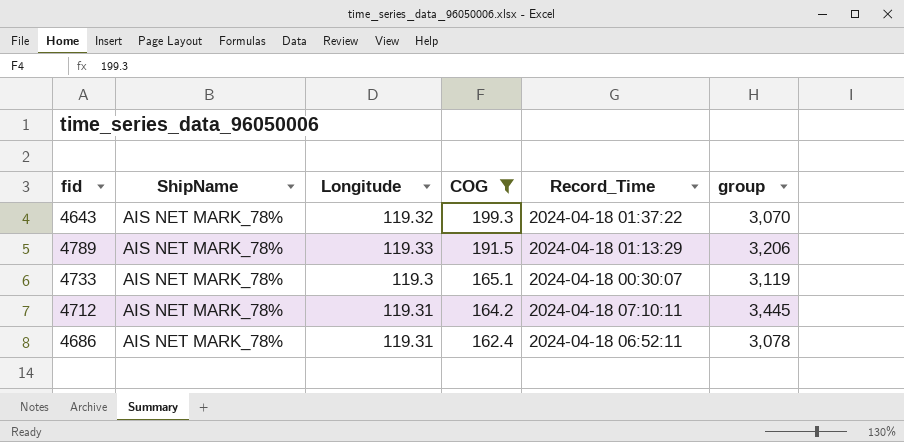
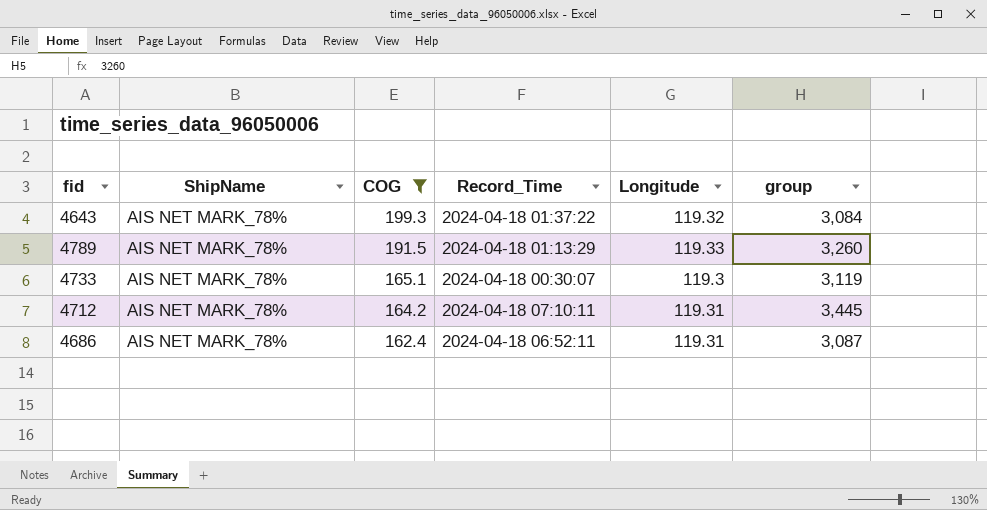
column Longitude | position: 3 -> 5
4643 | group: 3,070 -> 3,084
4789 | group: 3,206 -> 3,260
4686 | group: 3,078 -> 3,087

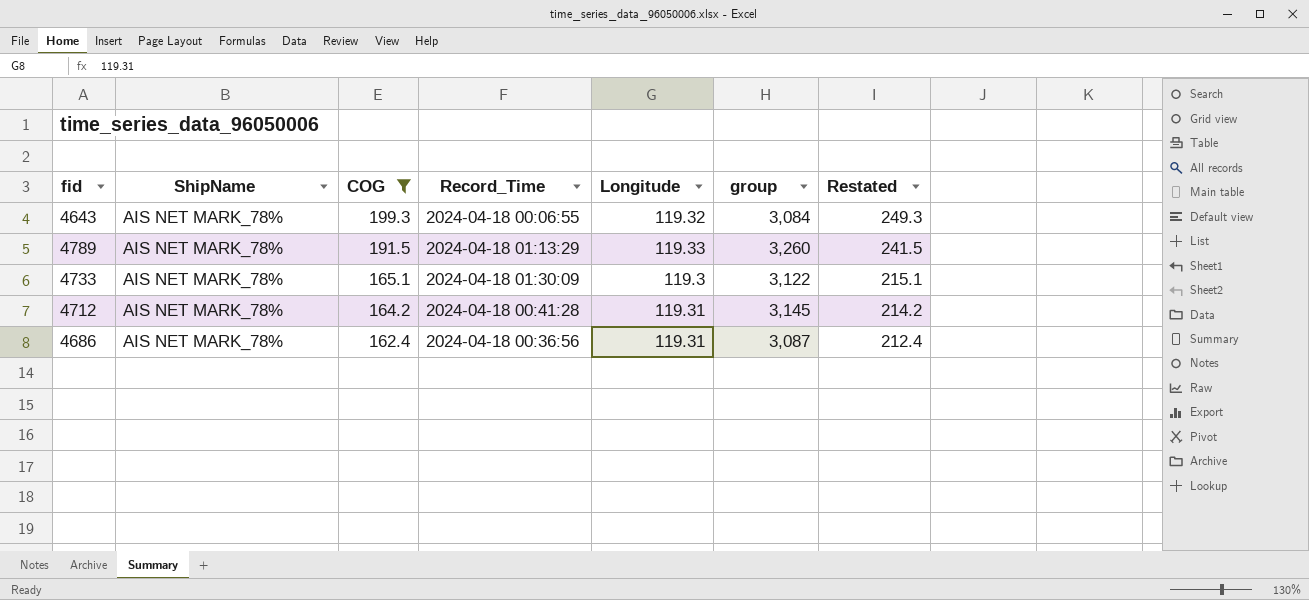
column Restated | formula: none -> [COG] + 50
4643 | Record_Time: 2024-04-18 01:37:22 -> 2024-04-18 00:06:55
4733 | Record_Time: 2024-04-18 00:30:07 -> 2024-04-18 01:30:09
4733 | group: 3,119 -> 3,122
4712 | Record_Time: 2024-04-18 07:10:11 -> 2024-04-18 00:41:28
4712 | group: 3,445 -> 3,145
4686 | Record_Time: 2024-04-18 06:52:11 -> 2024-04-18 00:36:56

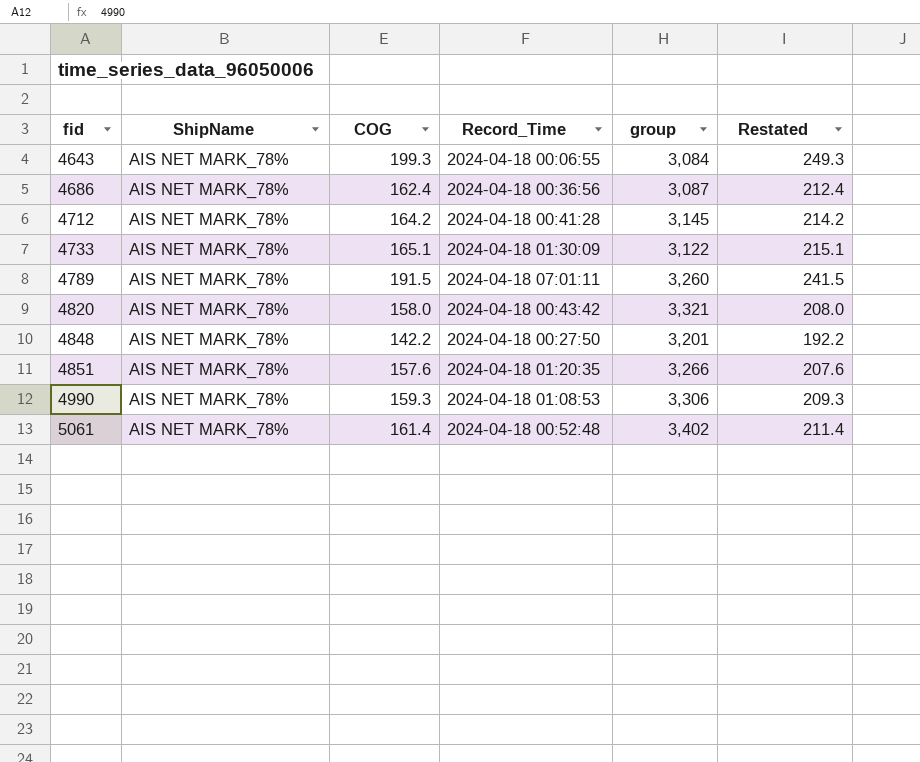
filter: COG >= 162.4 -> none
row order: COG descending -> fid ascending
column Longitude | position: 5 -> none
4789 | Record_Time: 2024-04-18 01:13:29 -> 2024-04-18 07:01:11

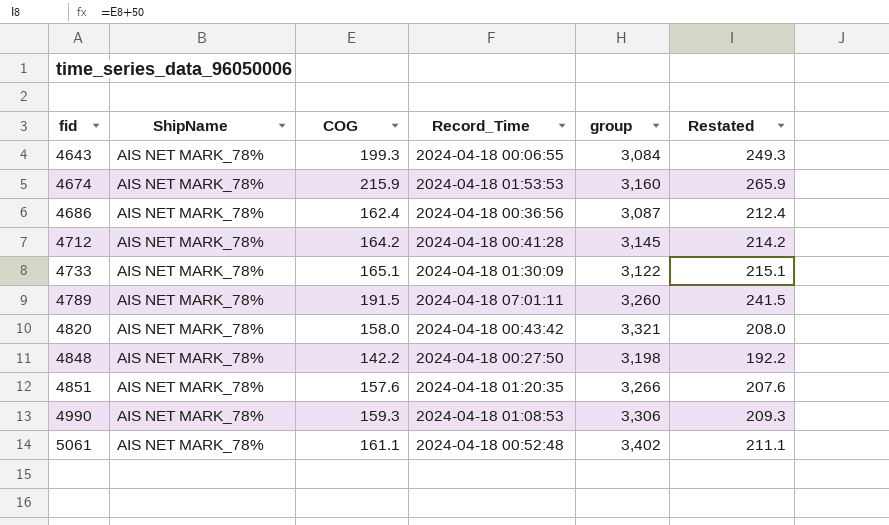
row 4674: none -> AIS NET MARK_78% | 215.9 | 2024-04-18 01:53:53 | 3,160 | 265.9
4848 | group: 3,201 -> 3,198
5061 | COG: 161.4 -> 161.1
5061 | Restated: 211.4 -> 211.1

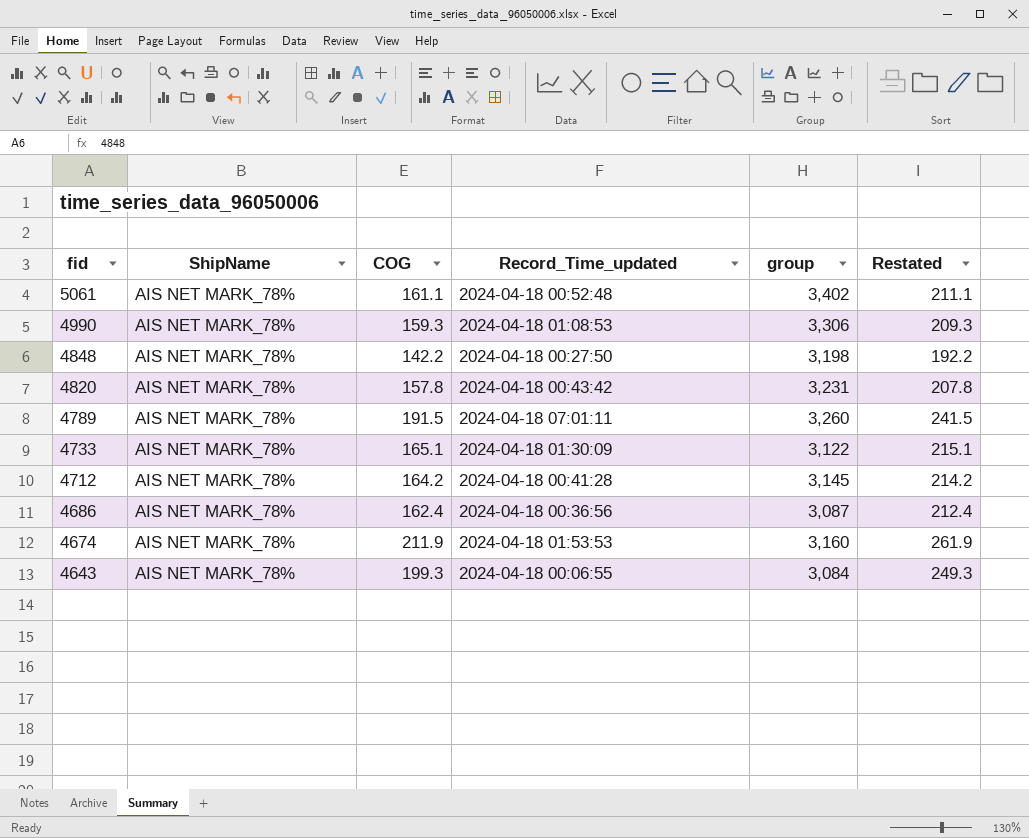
row order: fid ascending -> fid descending
column name: Record_Time -> Record_Time_updated
row 4851: AIS NET MARK_78% | 157.6 | 2024-04-18 01:20:35 | 3,266 | 207.6 -> none
4820 | COG: 158.0 -> 157.8
4820 | group: 3,321 -> 3,231
4820 | Restated: 208.0 -> 207.8
4674 | COG: 215.9 -> 211.9
4674 | Restated: 265.9 -> 261.9

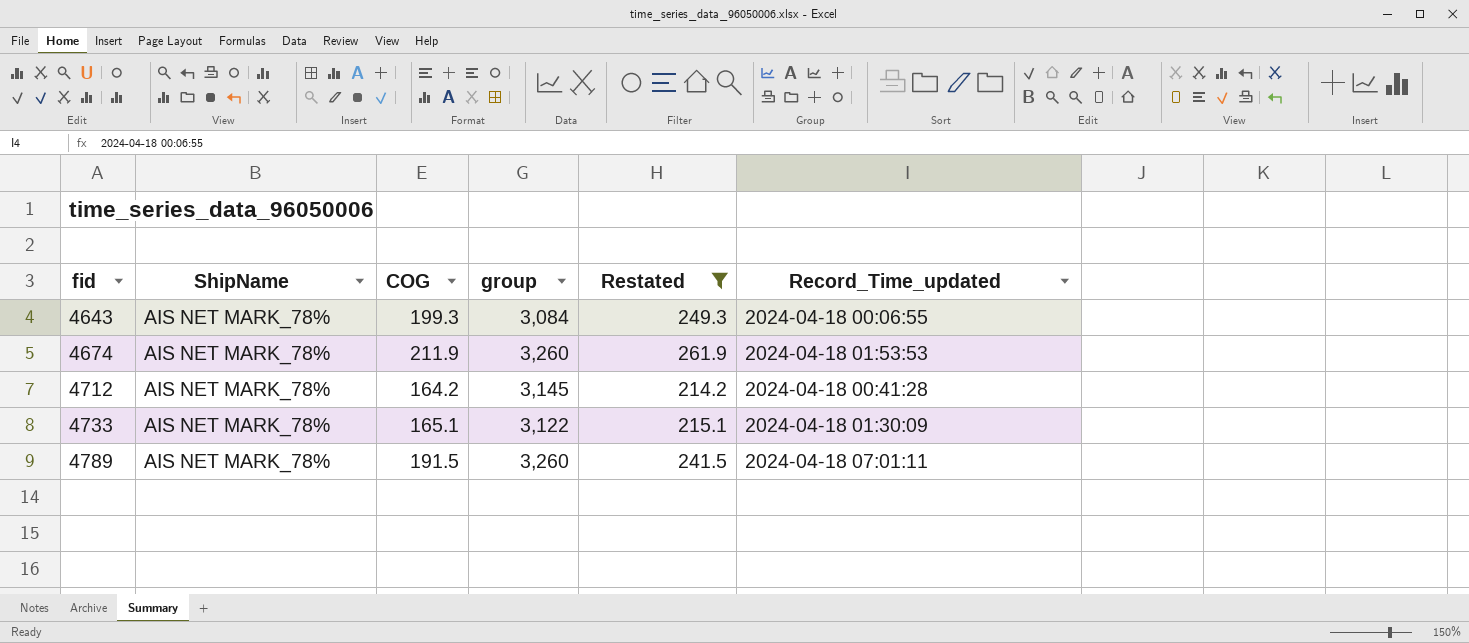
filter: none -> Restated >= 214.2
row order: fid descending -> fid ascending
column Record_Time_updated | position: 4 -> 6
4674 | group: 3,160 -> 3,260

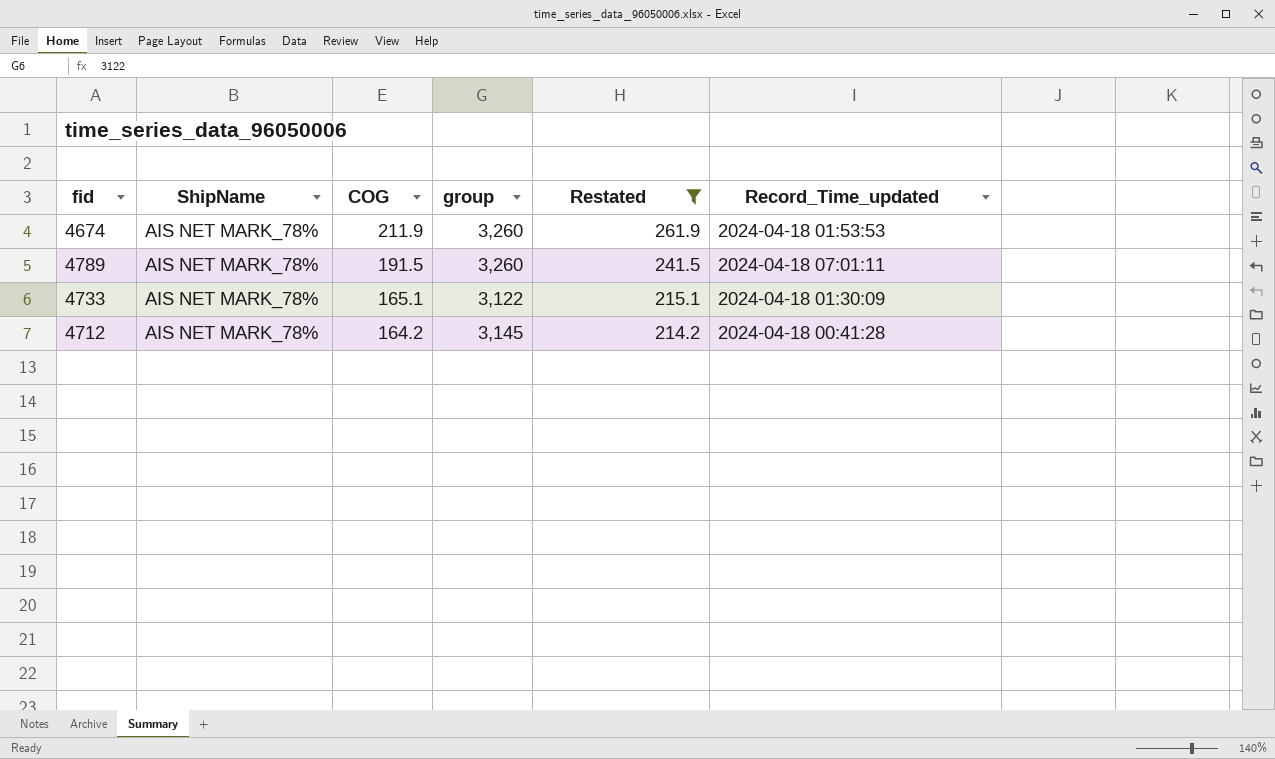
row order: fid ascending -> COG descending
row 4643: AIS NET MARK_78% | 199.3 | 3,084 | 249.3 | 2024-04-18 00:06:55 -> none

